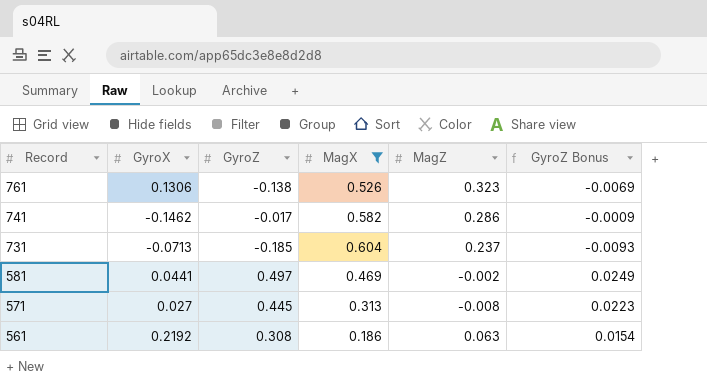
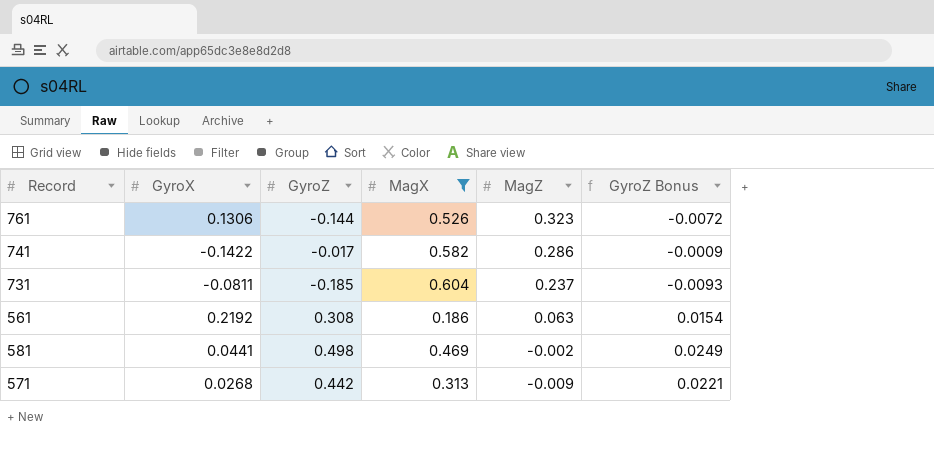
row order: Record descending -> MagZ descending
761 | GyroZ: -0.138 -> -0.144
761 | GyroZ Bonus: -0.0069 -> -0.0072
741 | GyroX: -0.1462 -> -0.1422
731 | GyroX: -0.0713 -> -0.0811
581 | GyroZ: 0.497 -> 0.498
571 | GyroX: 0.027 -> 0.0268
571 | GyroZ: 0.445 -> 0.442
571 | MagZ: -0.008 -> -0.009
571 | GyroZ Bonus: 0.0223 -> 0.0221

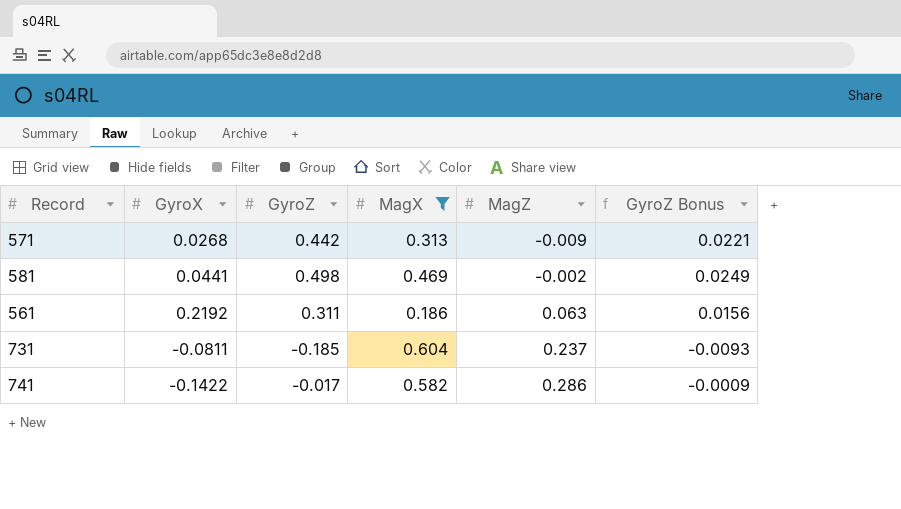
row order: MagZ descending -> MagZ ascending
row 761: 0.1306 | -0.144 | 0.526 | 0.323 | -0.0072 -> none
561 | GyroZ: 0.308 -> 0.311
561 | GyroZ Bonus: 0.0154 -> 0.0156

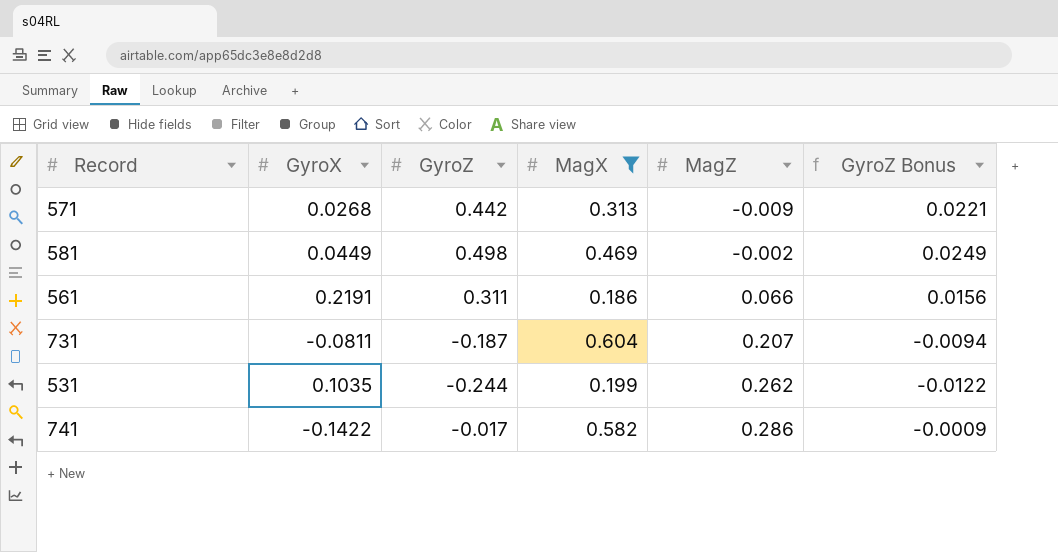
581 | GyroX: 0.0441 -> 0.0449
561 | GyroX: 0.2192 -> 0.2191
561 | MagZ: 0.063 -> 0.066
731 | GyroZ: -0.185 -> -0.187
731 | MagZ: 0.237 -> 0.207
731 | GyroZ Bonus: -0.0093 -> -0.0094
row 531: none -> 0.1035 | -0.244 | 0.199 | 0.262 | -0.0122

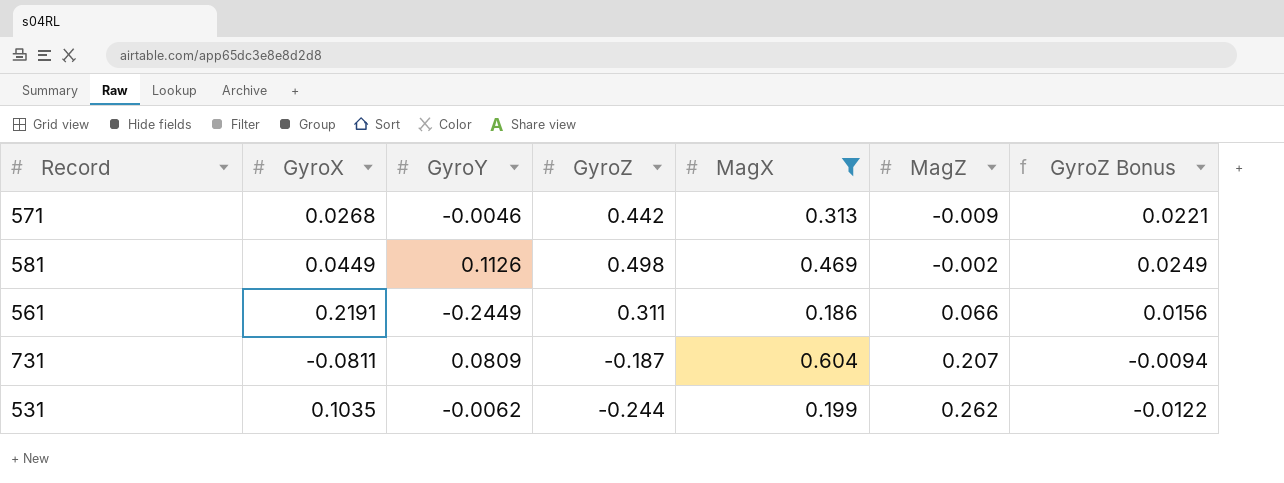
column GyroY | position: none -> 3
row 741: -0.1422 | -0.017 | 0.582 | 0.286 | -0.0009 -> none

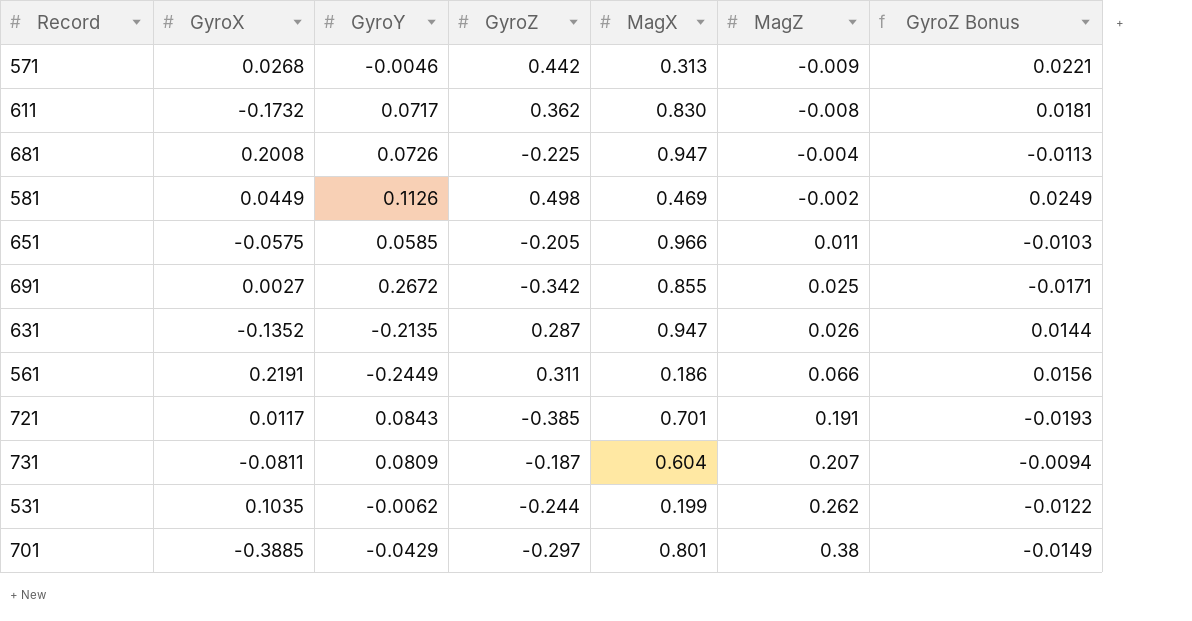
filter: MagX <= 0.604 -> none

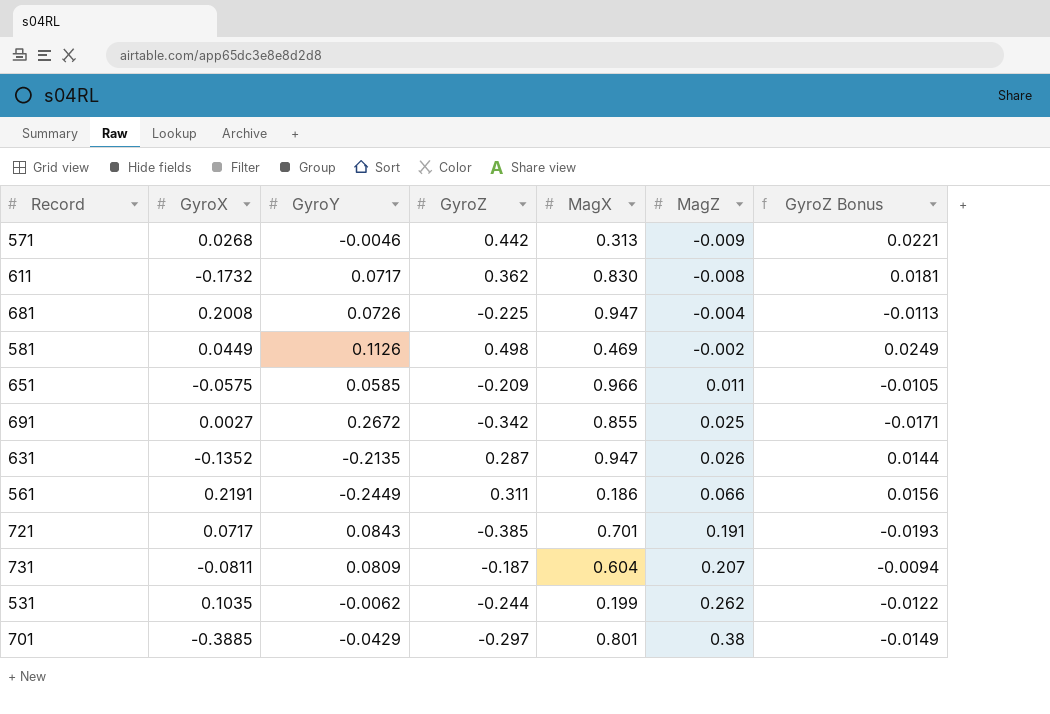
651 | GyroZ: -0.205 -> -0.209
651 | GyroZ Bonus: -0.0103 -> -0.0105
721 | GyroX: 0.0117 -> 0.0717

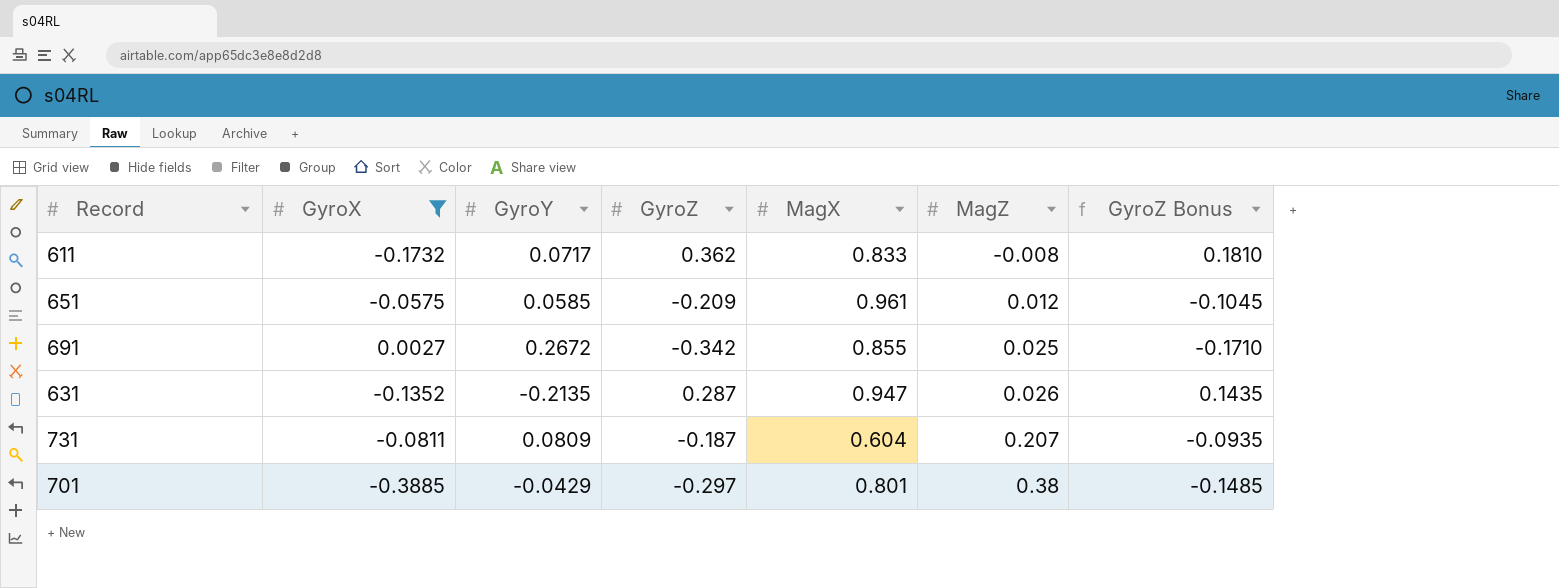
filter: none -> GyroX <= 0.0027
column GyroZ Bonus | formula: [GyroZ] * 0.05 -> [GyroZ] * 0.5
611 | MagX: 0.830 -> 0.833
651 | MagX: 0.966 -> 0.961
651 | MagZ: 0.011 -> 0.012

